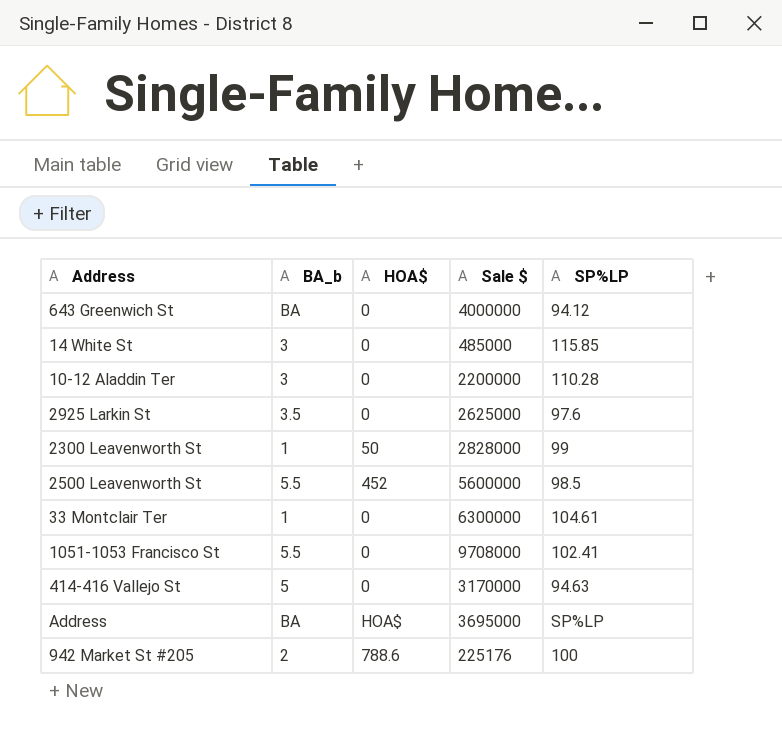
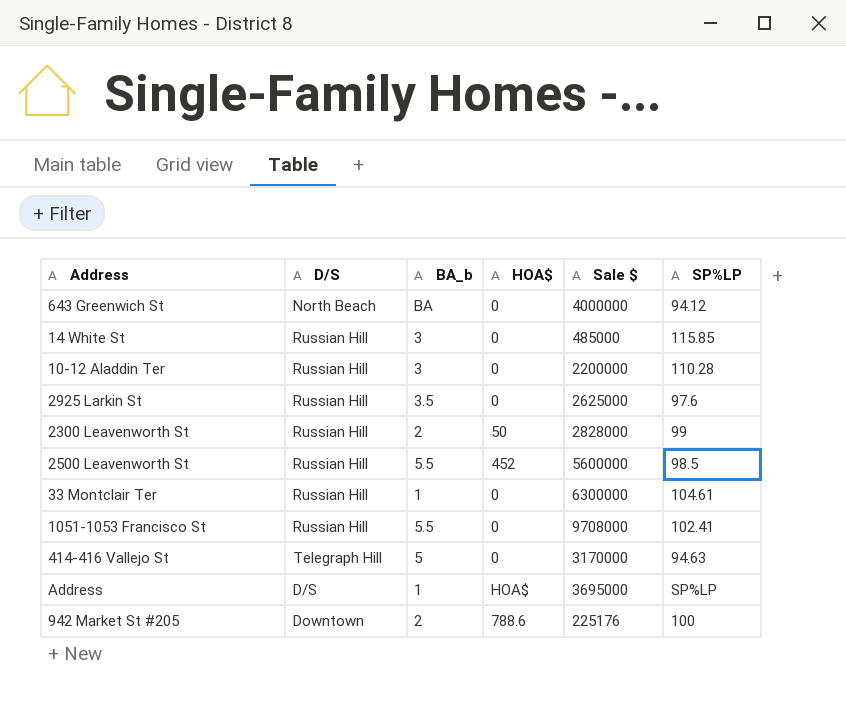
column D/S | position: none -> 2
2300 Leavenworth St | BA_b: 1 -> 2
Address | BA_b: BA -> 1

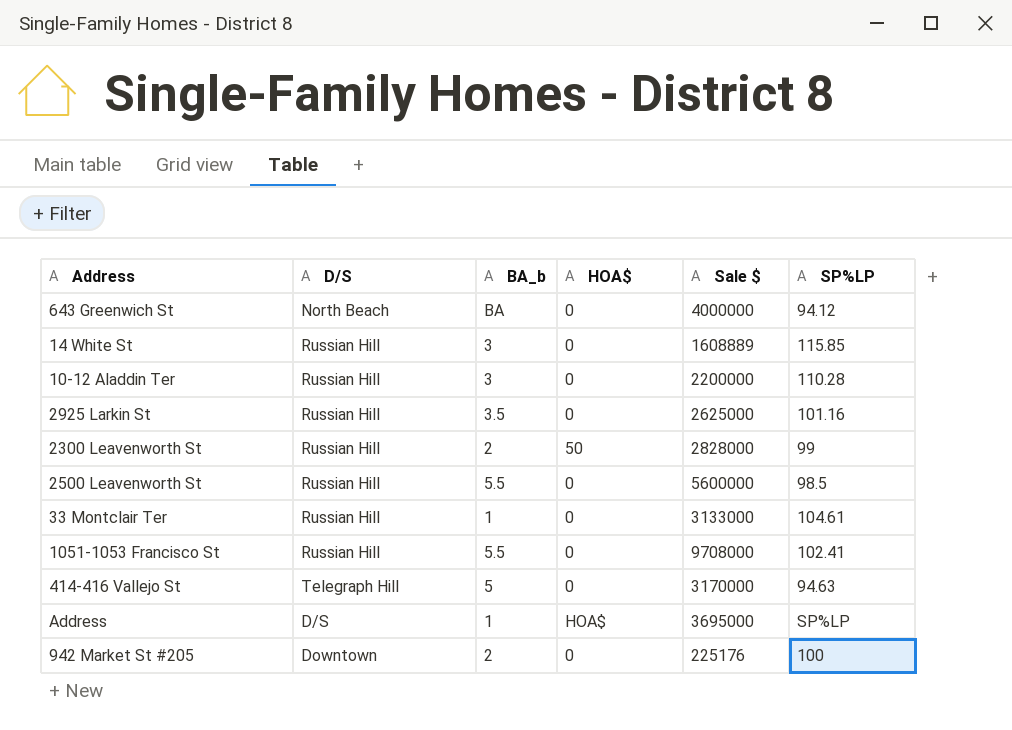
14 White St | Sale $: 485000 -> 1608889
2925 Larkin St | SP%LP: 97.6 -> 101.16
2500 Leavenworth St | HOA$: 452 -> 0
33 Montclair Ter | Sale $: 6300000 -> 3133000
942 Market St #205 | HOA$: 788.6 -> 0

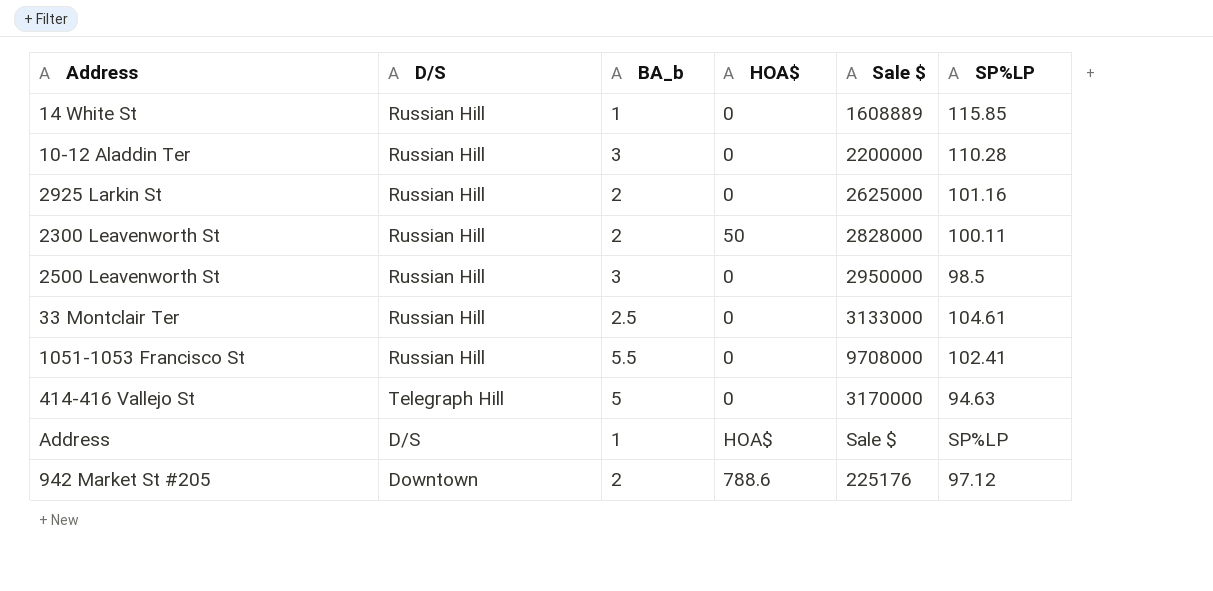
row 643 Greenwich St: North Beach | BA | 0 | 4000000 | 94.12 -> none
14 White St | BA_b: 3 -> 1
2925 Larkin St | BA_b: 3.5 -> 2
2300 Leavenworth St | SP%LP: 99 -> 100.11
2500 Leavenworth St | BA_b: 5.5 -> 3
2500 Leavenworth St | Sale $: 5600000 -> 2950000
33 Montclair Ter | BA_b: 1 -> 2.5
Address | Sale $: 3695000 -> Sale $
942 Market St #205 | HOA$: 0 -> 788.6
942 Market St #205 | SP%LP: 100 -> 97.12

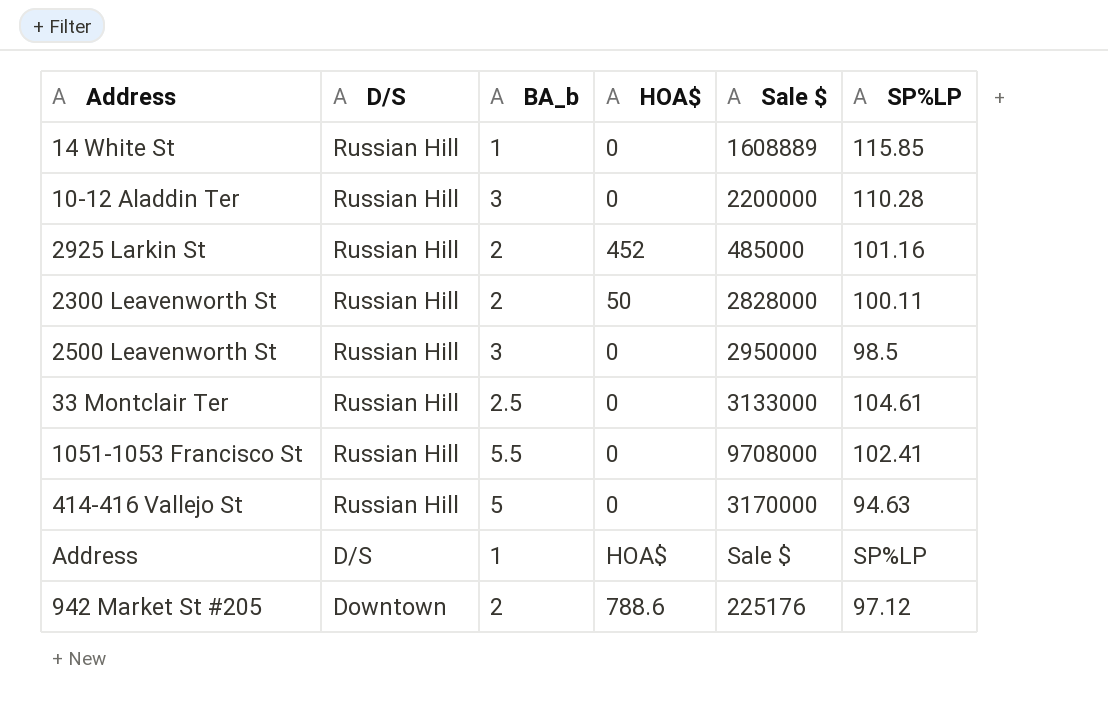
2925 Larkin St | HOA$: 0 -> 452
2925 Larkin St | Sale $: 2625000 -> 485000
414-416 Vallejo St | D/S: Telegraph Hill -> Russian Hill

